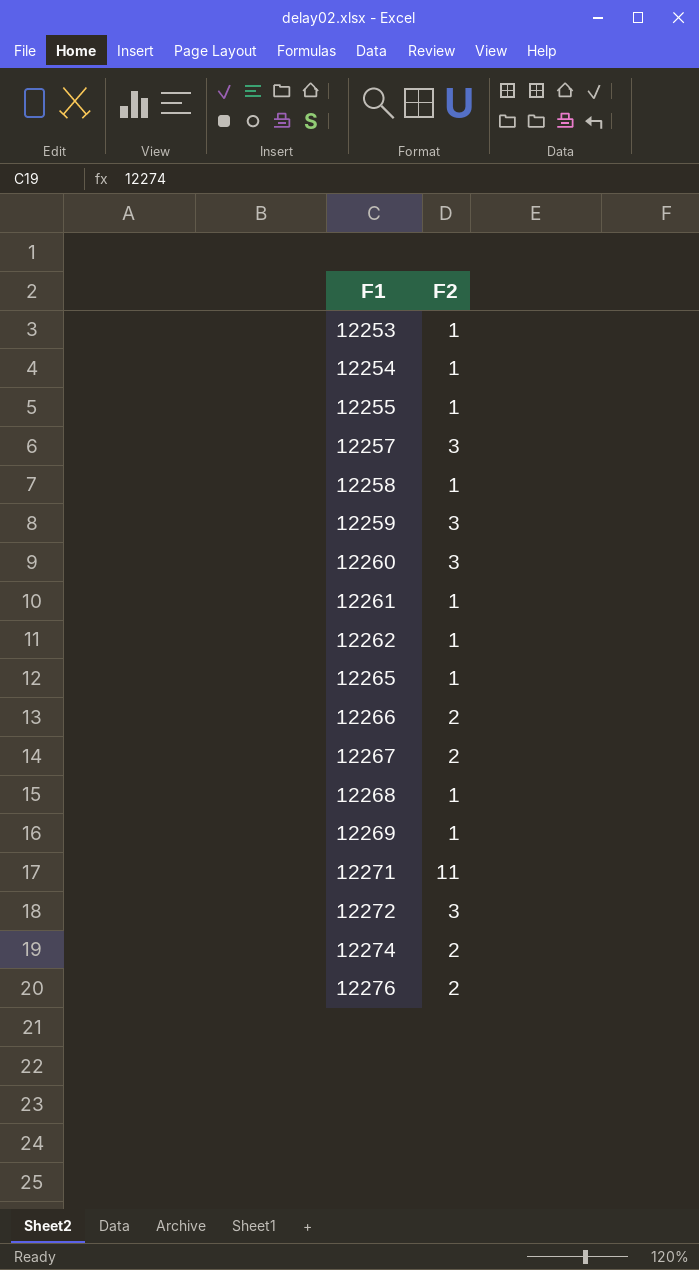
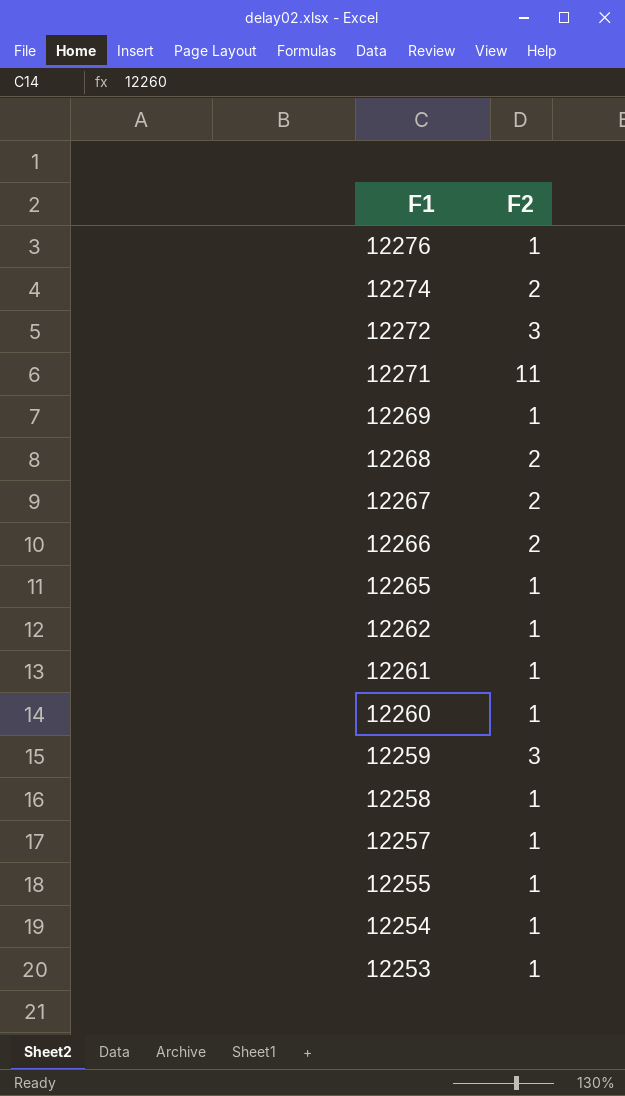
row order: F1 ascending -> F1 descending
12276 | F2: 2 -> 1
12268 | F2: 1 -> 2
12260 | F2: 3 -> 1
12257 | F2: 3 -> 1

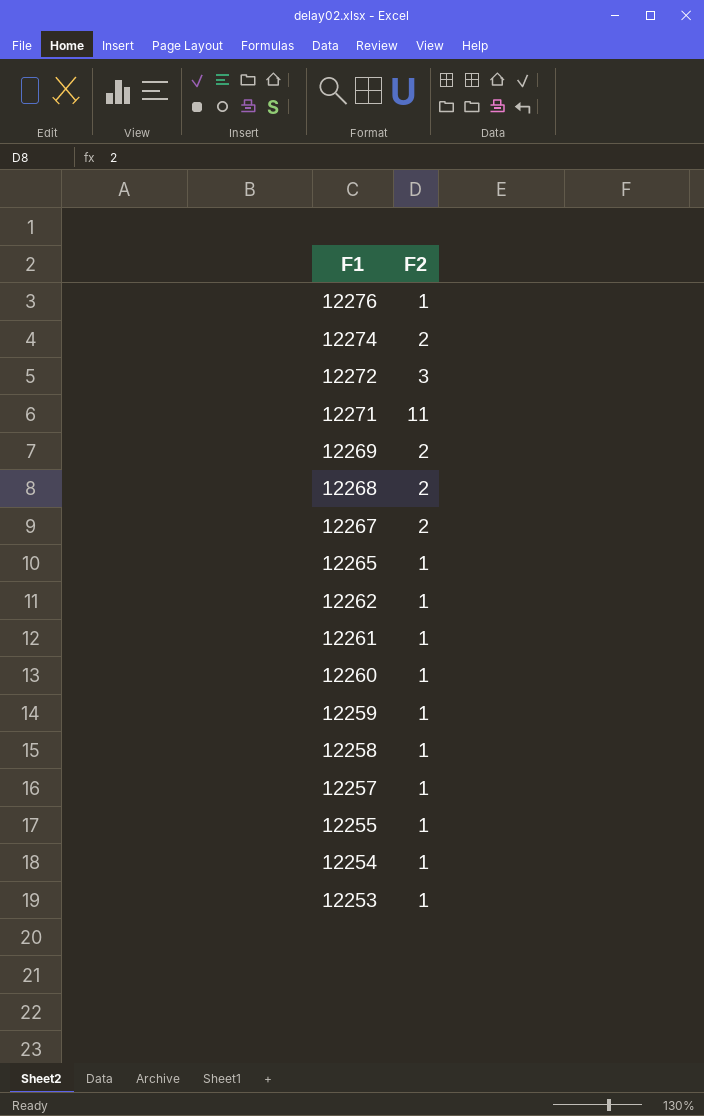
row 12266: 2 -> none
12269 | F2: 1 -> 2
12259 | F2: 3 -> 1

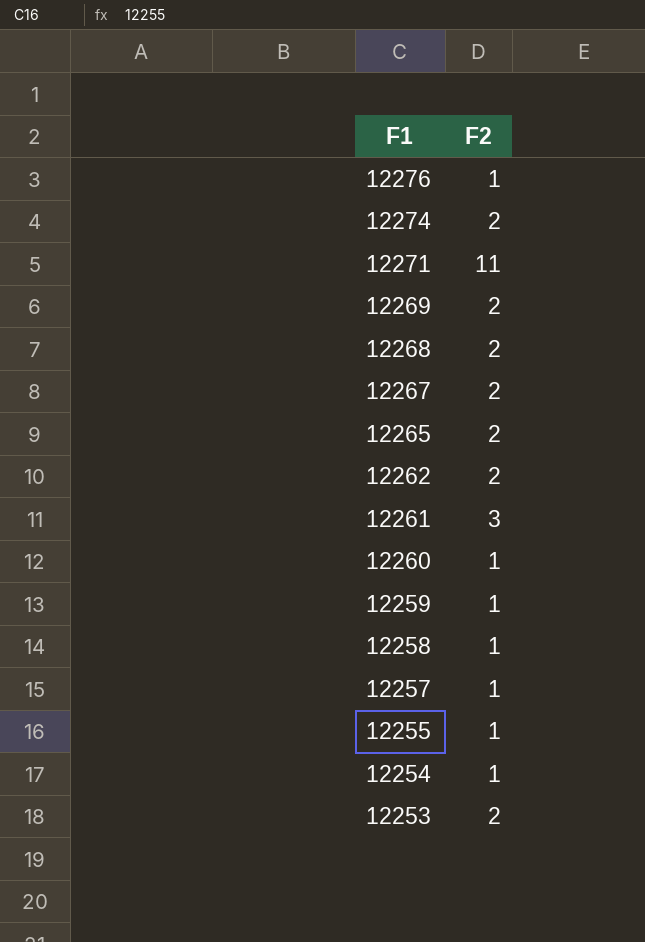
row 12272: 3 -> none
12265 | F2: 1 -> 2
12262 | F2: 1 -> 2
12261 | F2: 1 -> 3
12253 | F2: 1 -> 2

